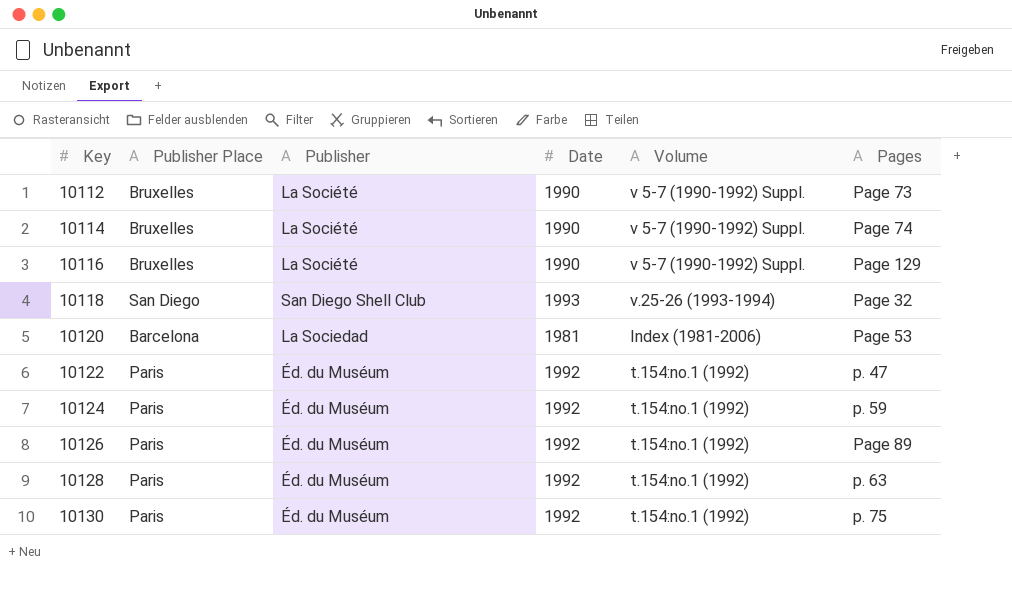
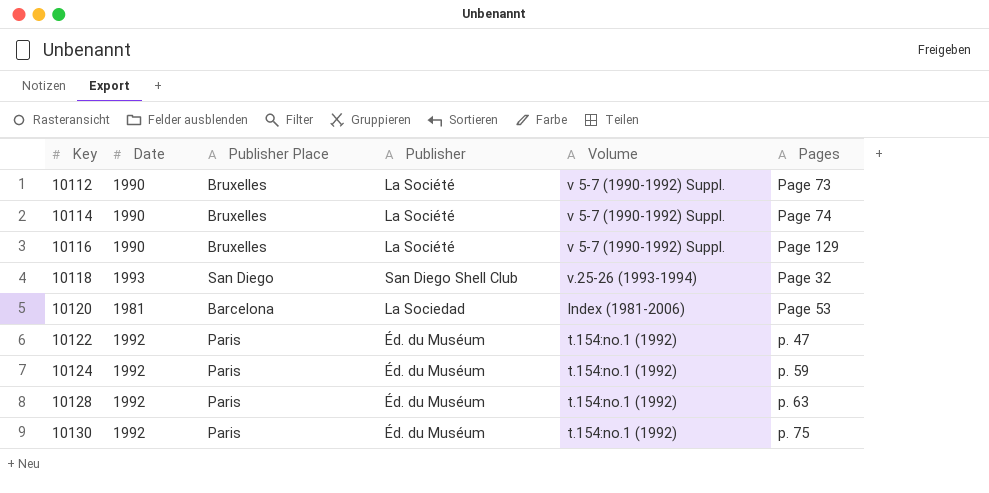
column Date | position: 4 -> 2
row 10126: Paris | Éd. du Muséum | 1992 | t.154:no.1 (1992) | Page 89 -> none

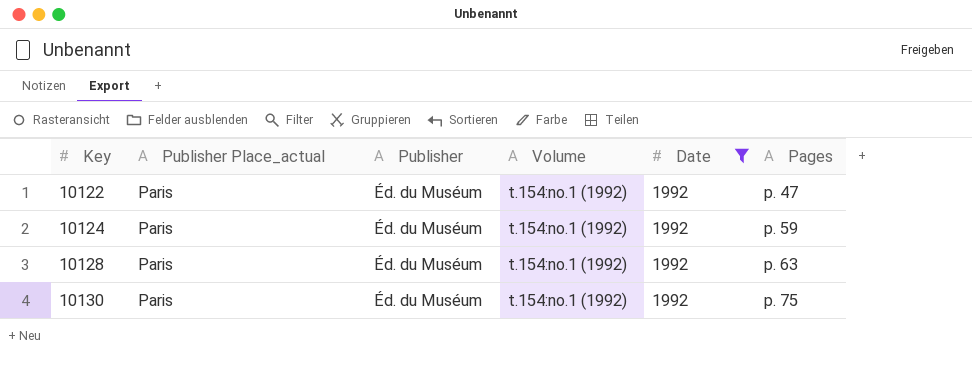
filter: none -> Date = 1992
column name: Publisher Place -> Publisher Place_actual
column Date | position: 2 -> 5

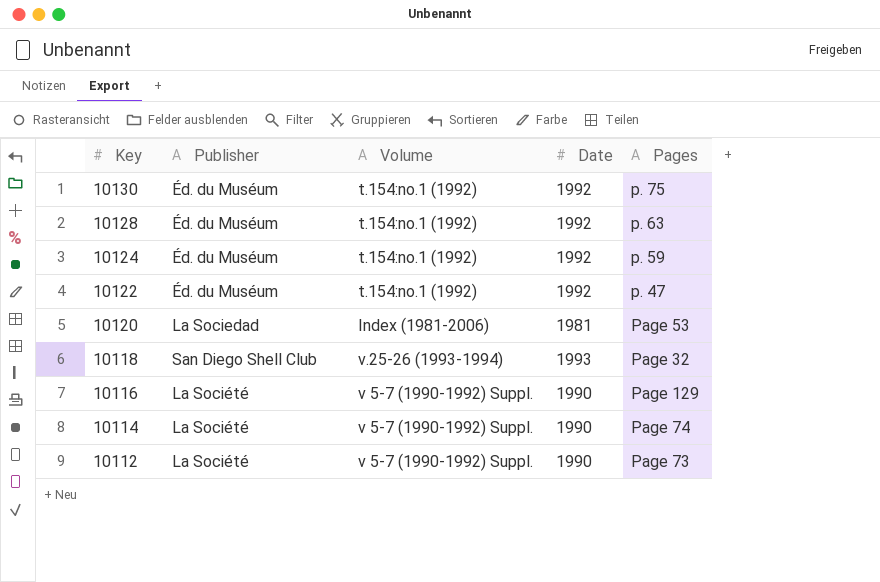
filter: Date = 1992 -> none
row order: Key ascending -> Key descending
column Publisher Place_actual | position: 2 -> none

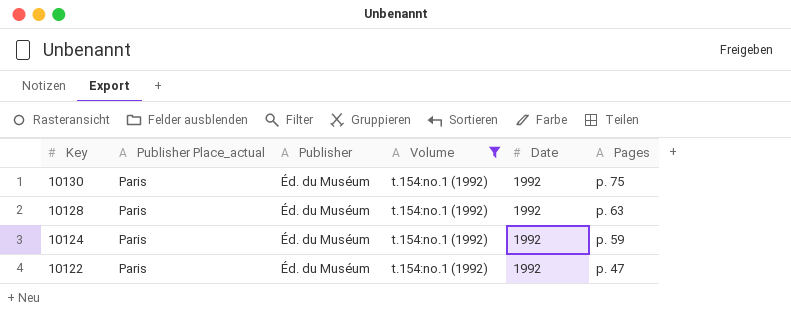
filter: none -> Volume = t.154:no.1 (1992)
column Publisher Place_actual | position: none -> 2

